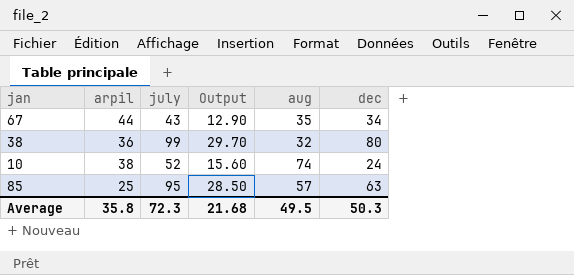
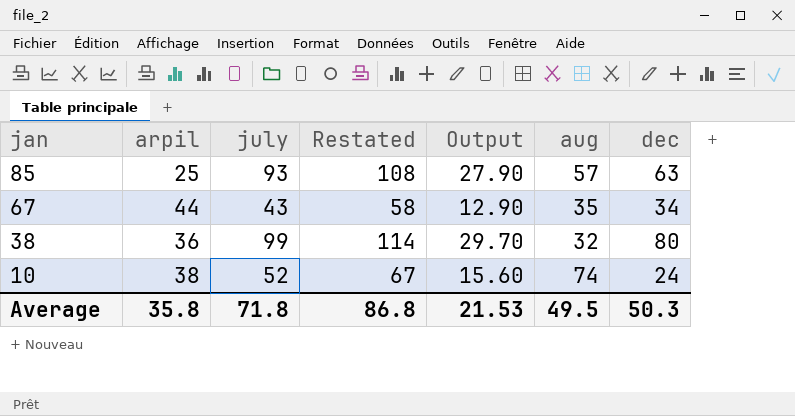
row order: none -> jan descending
column Restated | formula: none -> [july] + 15
85 | july: 95 -> 93
85 | Output: 28.50 -> 27.90
Average | july: 72.3 -> 71.8
Average | Output: 21.68 -> 21.53

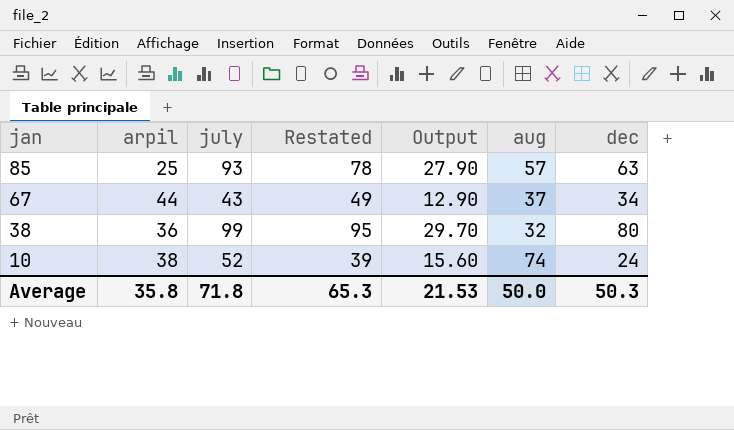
column Restated | formula: [july] + 15 -> [dec] + 15
67 | aug: 35 -> 37
Average | Restated: 86.8 -> 65.3
Average | aug: 49.5 -> 50.0

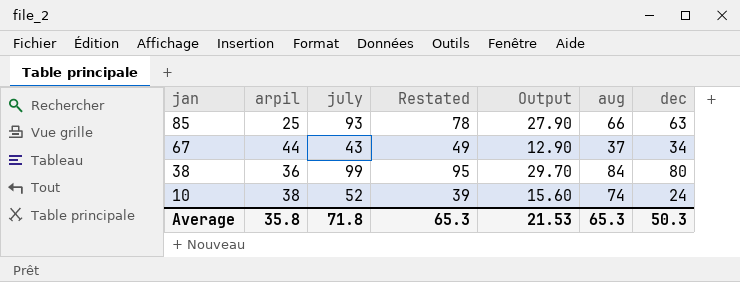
85 | aug: 57 -> 66
38 | aug: 32 -> 84
Average | aug: 50.0 -> 65.3

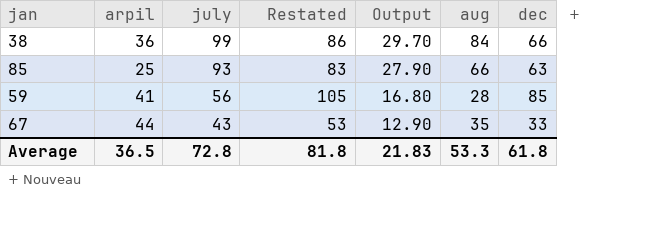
row order: jan descending -> july descending
column Restated | formula: [dec] + 15 -> [dec] + 20
row 10: 38 | 52 | 39 | 15.60 | 74 | 24 -> none
38 | dec: 80 -> 66
row 59: none -> 41 | 56 | 105 | 16.80 | 28 | 85
67 | aug: 37 -> 35
67 | dec: 34 -> 33
Average | arpil: 35.8 -> 36.5
Average | july: 71.8 -> 72.8
Average | Restated: 65.3 -> 81.8
Average | Output: 21.53 -> 21.83
Average | aug: 65.3 -> 53.3
Average | dec: 50.3 -> 61.8

